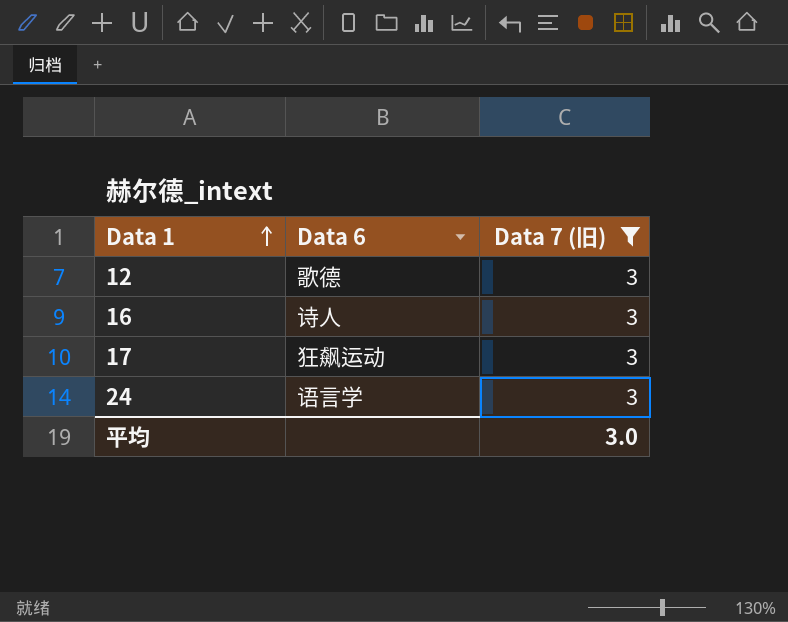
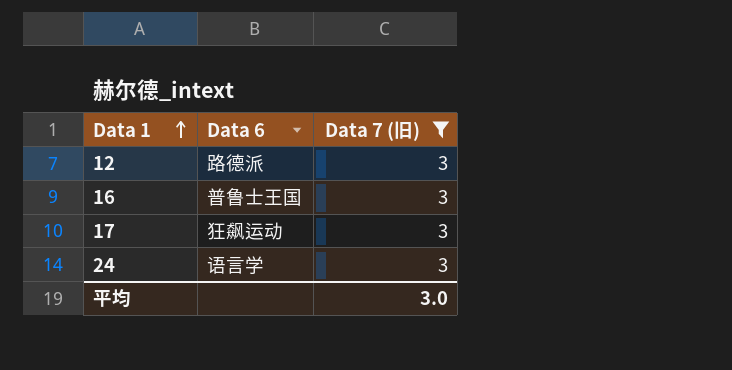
12 | Data 6: 歌德 -> 路德派
16 | Data 6: 诗人 -> 普鲁士王国

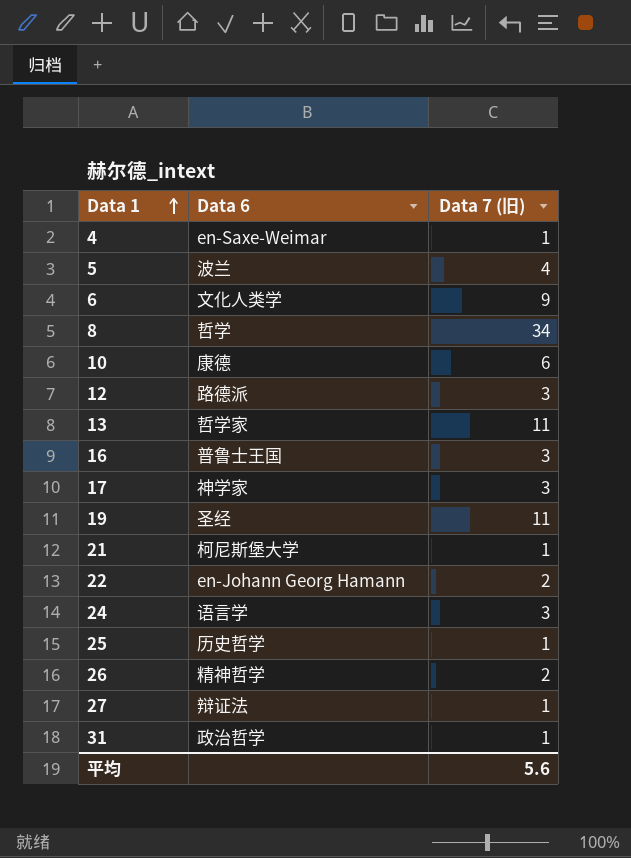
filter: Data 7 (旧) = 3 -> none
17 | Data 6: 狂飙运动 -> 神学家
平均 | Data 7 (旧): 3.0 -> 5.6

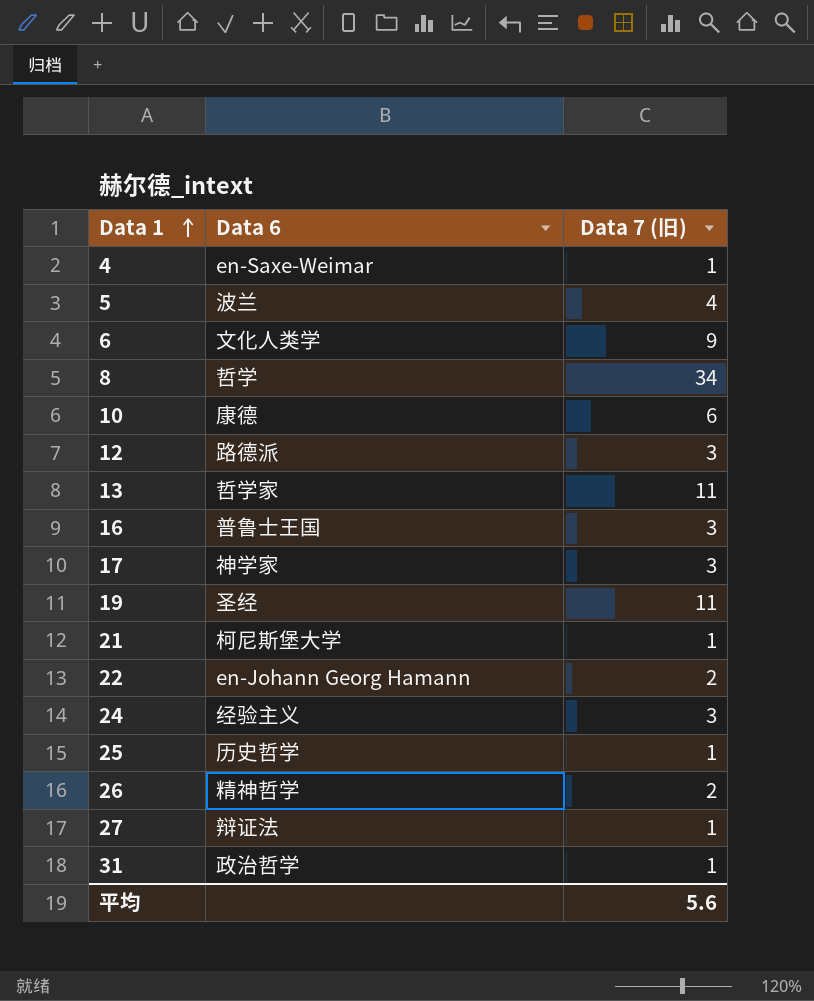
24 | Data 6: 语言学 -> 经验主义

